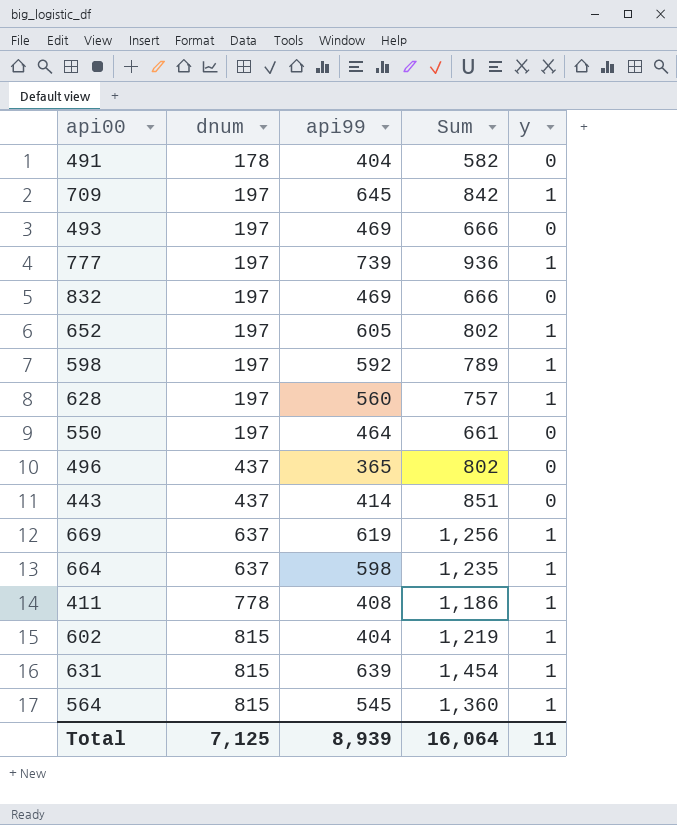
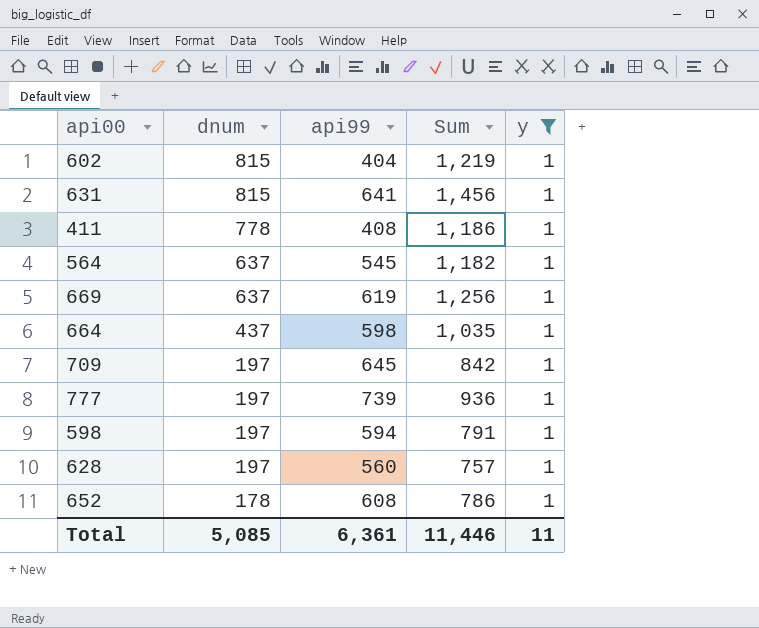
filter: none -> y = 1
row order: dnum ascending -> dnum descending
631 | api99: 639 -> 641
631 | Sum: 1,454 -> 1,456
564 | dnum: 815 -> 637
564 | Sum: 1,360 -> 1,182
664 | dnum: 637 -> 437
664 | Sum: 1,235 -> 1,035
598 | api99: 592 -> 594
598 | Sum: 789 -> 791
652 | dnum: 197 -> 178
652 | api99: 605 -> 608
652 | Sum: 802 -> 786
Total | dnum: 7,125 -> 5,085
Total | api99: 8,939 -> 6,361
Total | Sum: 16,064 -> 11,446

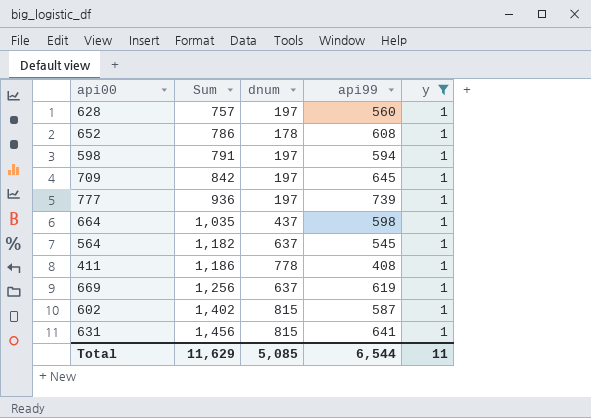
row order: dnum descending -> Sum ascending
column Sum | position: 4 -> 2
602 | Sum: 1,219 -> 1,402
602 | api99: 404 -> 587
Total | Sum: 11,446 -> 11,629
Total | api99: 6,361 -> 6,544

